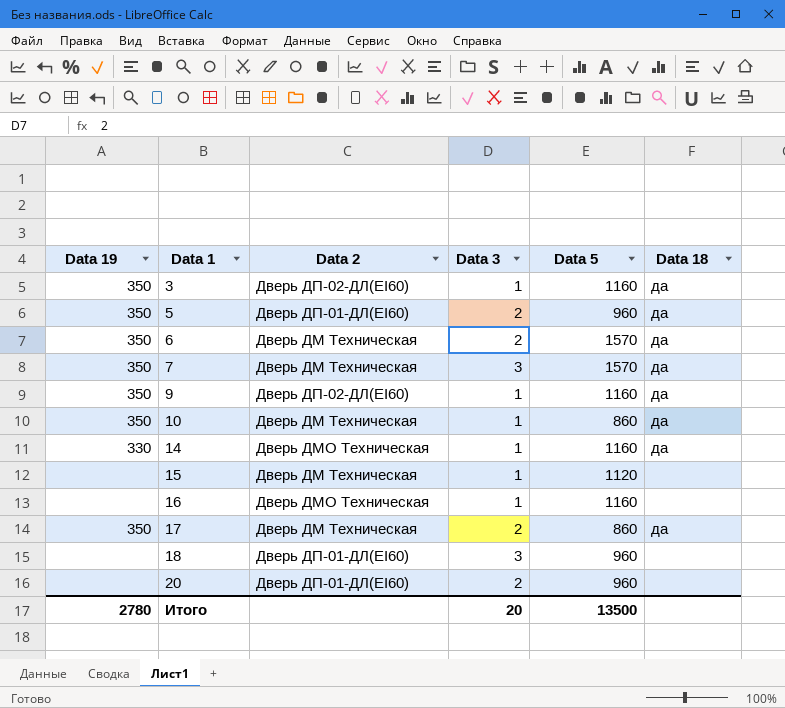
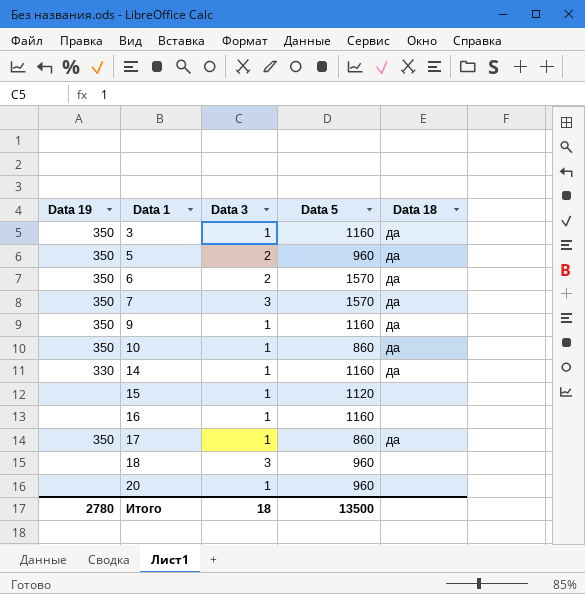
column Data 2 | position: 3 -> none
17 | Data 3: 2 -> 1
20 | Data 3: 2 -> 1
Итого | Data 3: 20 -> 18

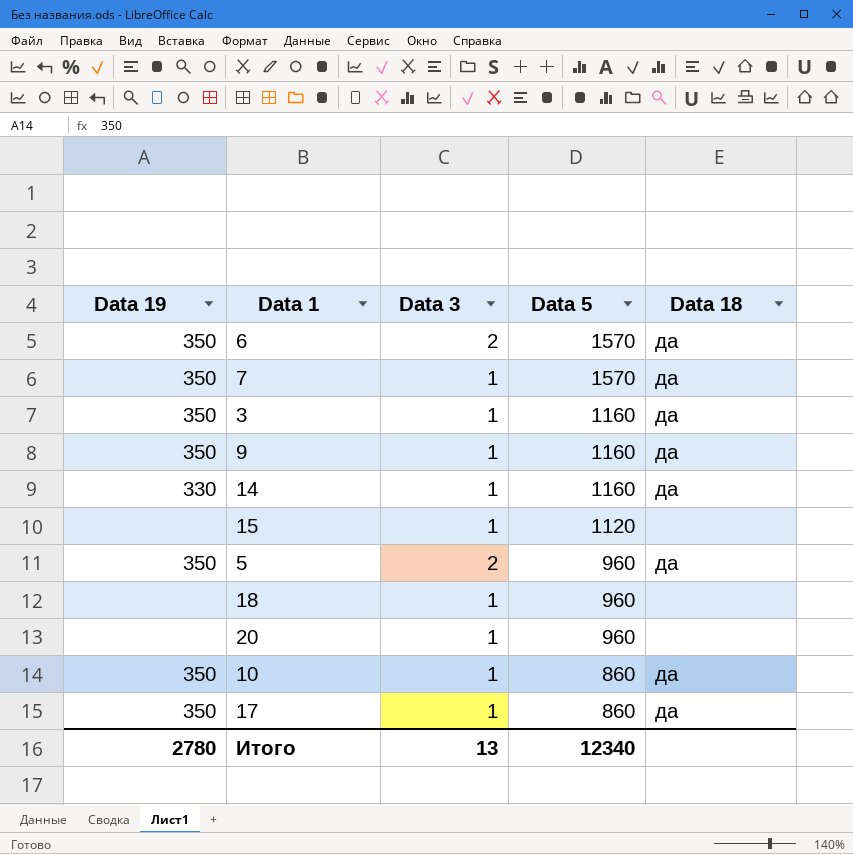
row order: Data 1 ascending -> Data 5 descending
row 16: none | 1 | 1160 | none -> none
7 | Data 3: 3 -> 1
18 | Data 3: 3 -> 1
Итого | Data 3: 18 -> 13
Итого | Data 5: 13500 -> 12340

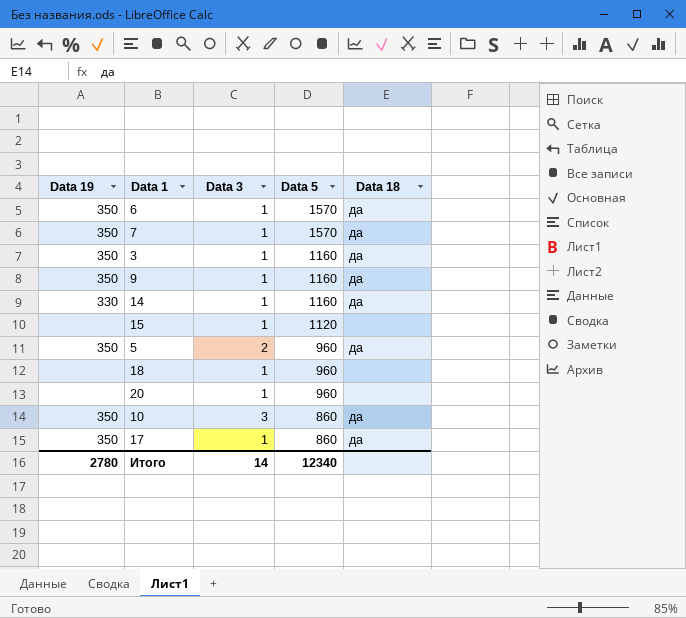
6 | Data 3: 2 -> 1
10 | Data 3: 1 -> 3
Итого | Data 3: 13 -> 14

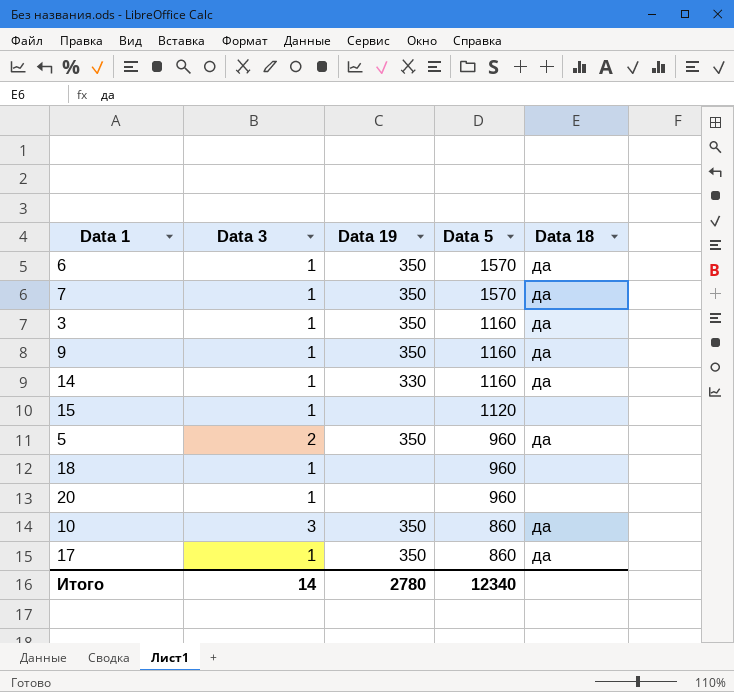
column Data 19 | position: 1 -> 3

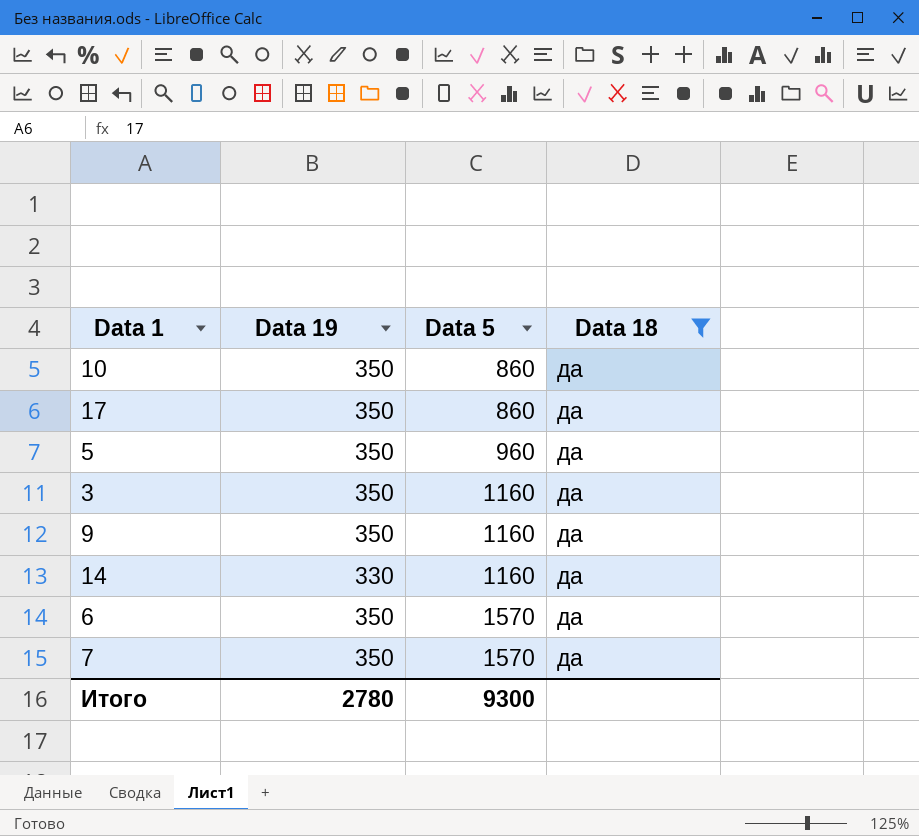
filter: none -> Data 18 = да
row order: Data 5 descending -> Data 5 ascending
column Data 3 | position: 2 -> none
Итого | Data 5: 12340 -> 9300

